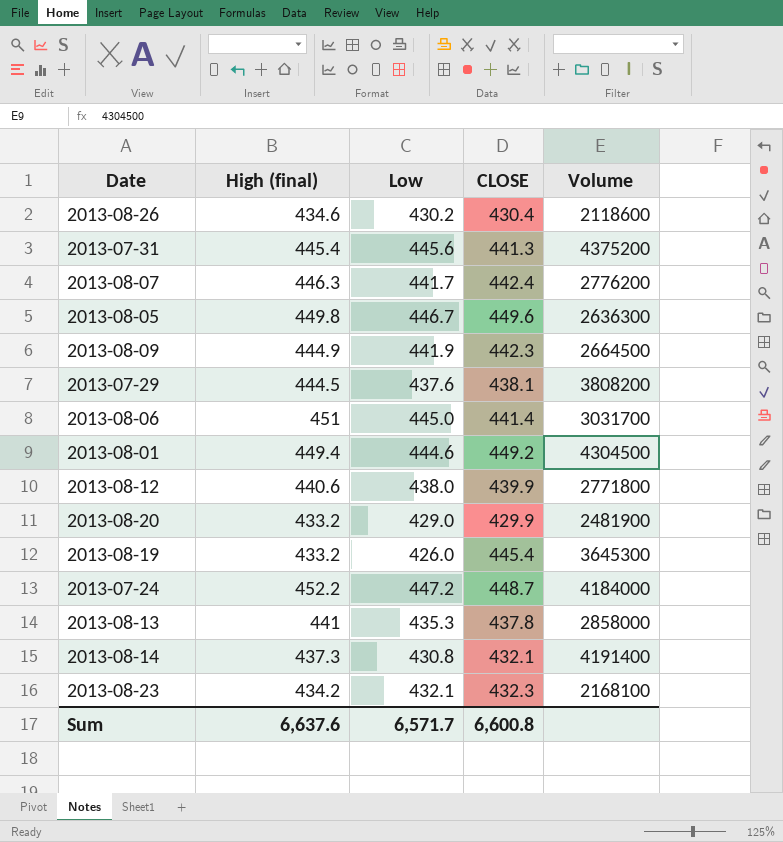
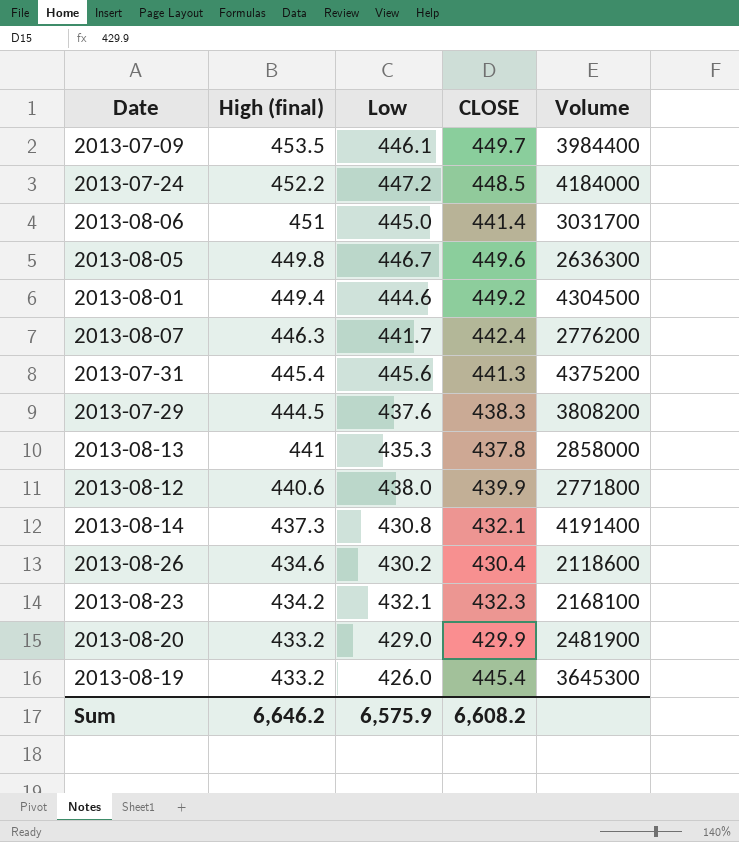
row order: none -> High (final) descending
row 2013-08-09: 444.9 | 441.9 | 442.3 | 2664500 -> none
row 2013-07-09: none -> 453.5 | 446.1 | 449.7 | 3984400
2013-07-24 | CLOSE: 448.7 -> 448.5
2013-07-29 | CLOSE: 438.1 -> 438.3
Sum | High (final): 6,637.6 -> 6,646.2
Sum | Low: 6,571.7 -> 6,575.9
Sum | CLOSE: 6,600.8 -> 6,608.2

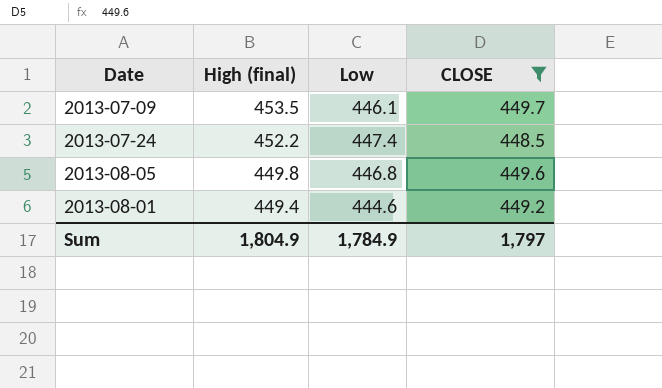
filter: none -> CLOSE >= 448.5
column Volume | position: 5 -> none
2013-07-24 | Low: 447.2 -> 447.4
2013-08-05 | Low: 446.7 -> 446.8
Sum | High (final): 6,646.2 -> 1,804.9
Sum | Low: 6,575.9 -> 1,784.9
Sum | CLOSE: 6,608.2 -> 1,797

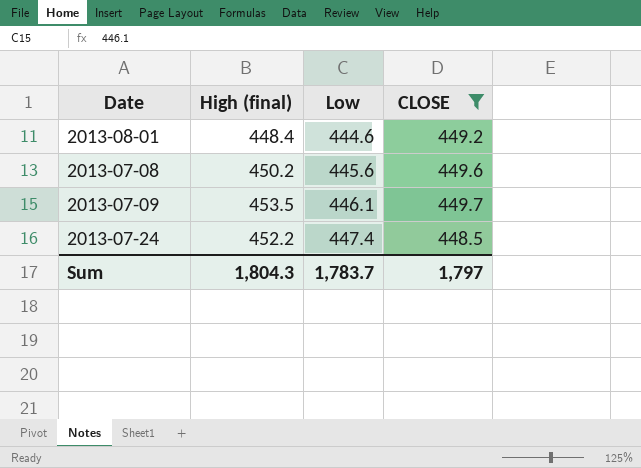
row order: High (final) descending -> Low ascending
row 2013-08-05: 449.8 | 446.8 | 449.6 -> none
2013-08-01 | High (final): 449.4 -> 448.4
row 2013-07-08: none -> 450.2 | 445.6 | 449.6
Sum | High (final): 1,804.9 -> 1,804.3
Sum | Low: 1,784.9 -> 1,783.7

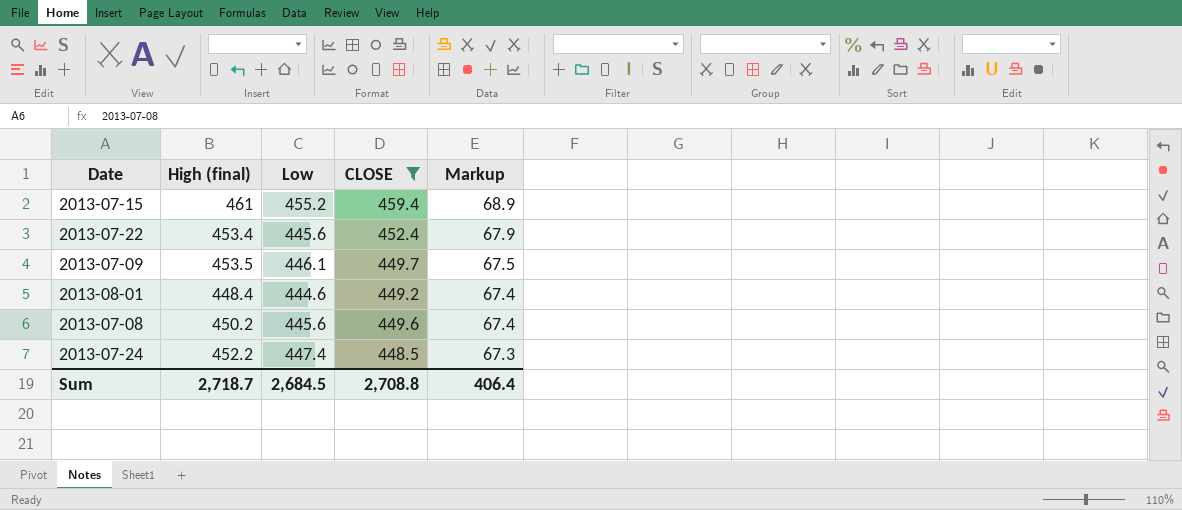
row order: Low ascending -> Markup descending
column Markup | formula: none -> [CLOSE] * 0.15
row 2013-07-15: none -> 461 | 455.2 | 459.4 | 68.9
row 2013-07-22: none -> 453.4 | 445.6 | 452.4 | 67.9
Sum | High (final): 1,804.3 -> 2,718.7
Sum | Low: 1,783.7 -> 2,684.5
Sum | CLOSE: 1,797 -> 2,708.8

